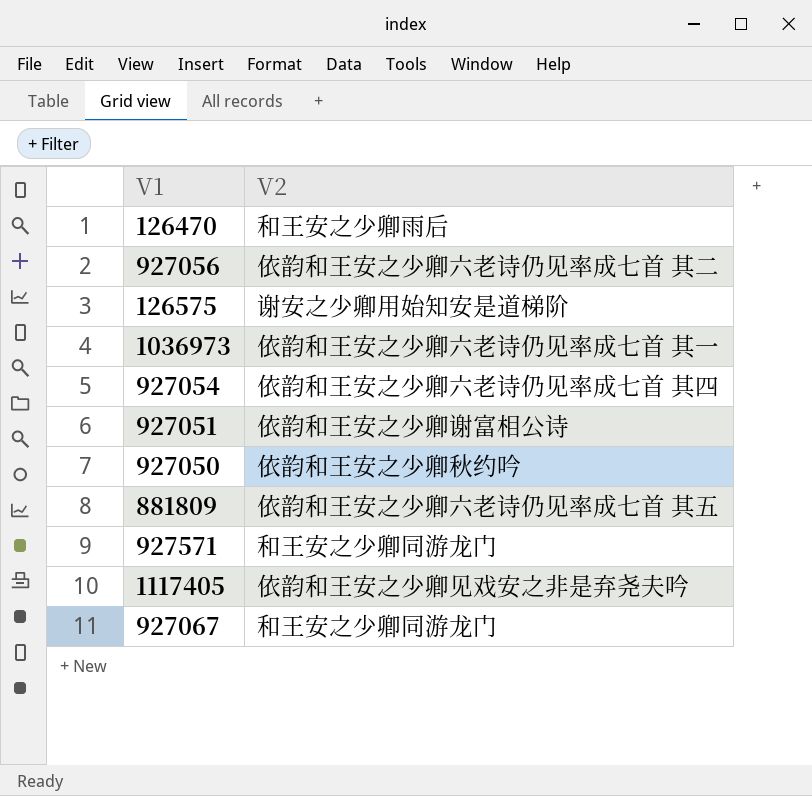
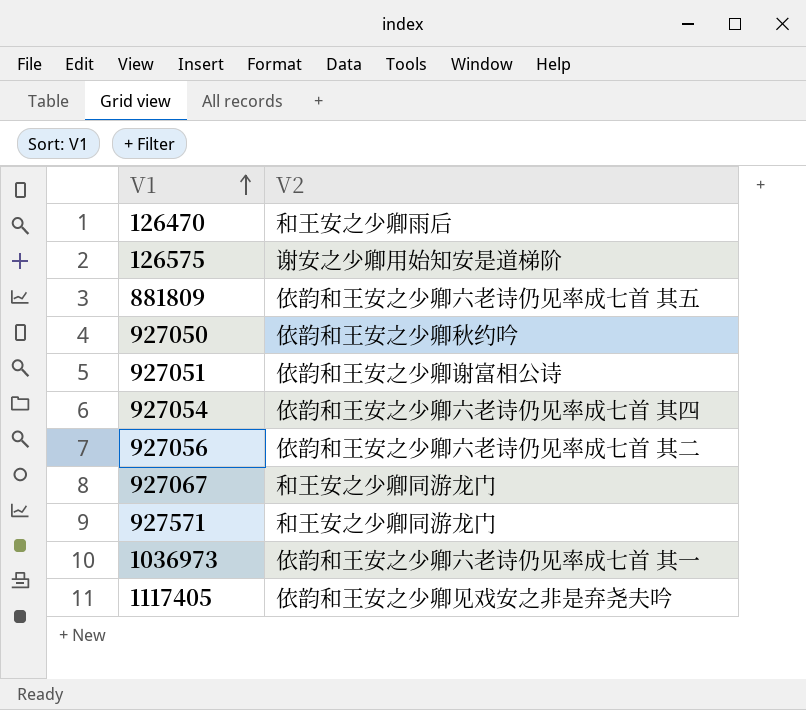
row order: none -> V1 ascending

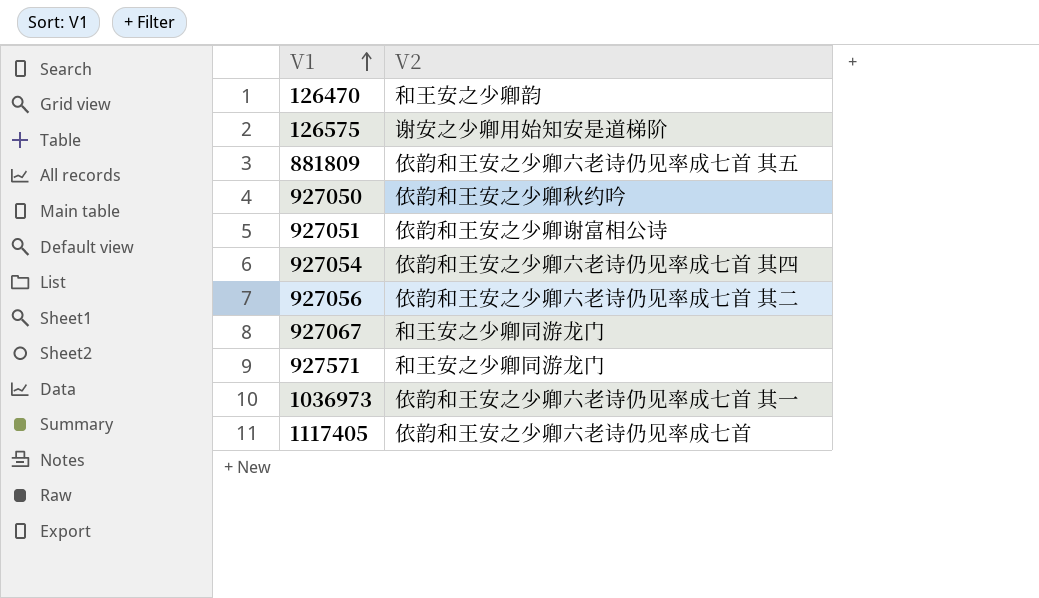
126470 | V2: 和王安之少卿雨后 -> 和王安之少卿韵
1117405 | V2: 依韵和王安之少卿见戏安之非是弃尧夫吟 -> 依韵和王安之少卿六老诗仍见率成七首

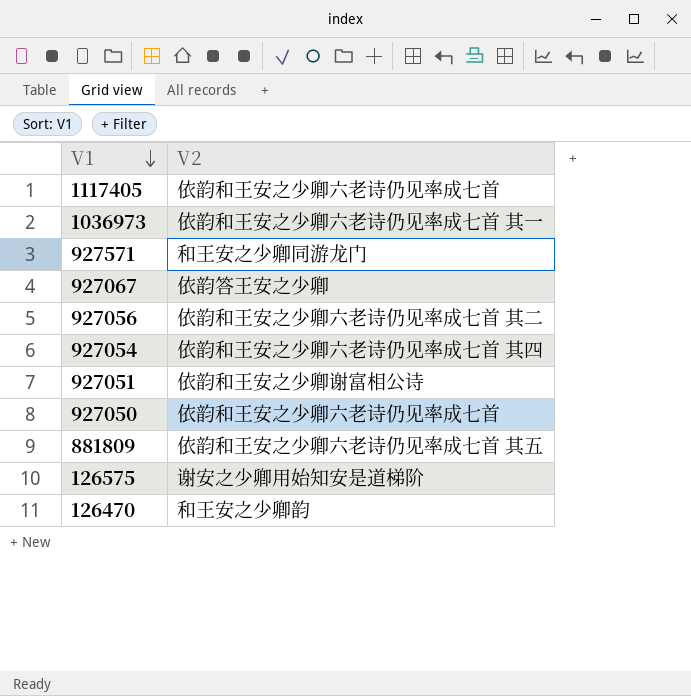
row order: V1 ascending -> V1 descending
927067 | V2: 和王安之少卿同游龙门 -> 依韵答王安之少卿
927050 | V2: 依韵和王安之少卿秋约吟 -> 依韵和王安之少卿六老诗仍见率成七首

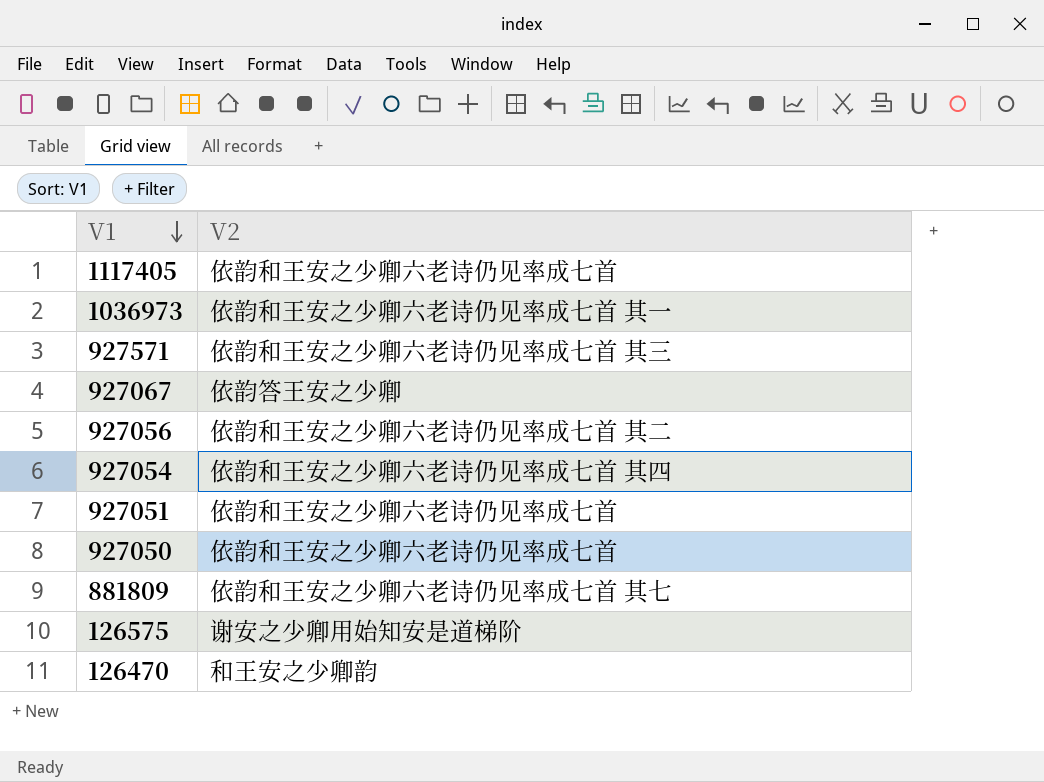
927571 | V2: 和王安之少卿同游龙门 -> 依韵和王安之少卿六老诗仍见率成七首 其三
927051 | V2: 依韵和王安之少卿谢富相公诗 -> 依韵和王安之少卿六老诗仍见率成七首
881809 | V2: 依韵和王安之少卿六老诗仍见率成七首 其五 -> 依韵和王安之少卿六老诗仍见率成七首 其七

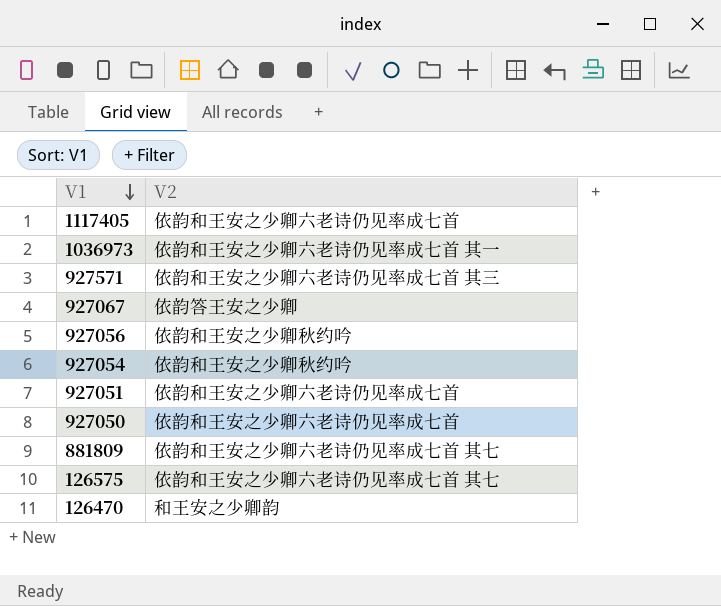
927056 | V2: 依韵和王安之少卿六老诗仍见率成七首 其二 -> 依韵和王安之少卿秋约吟
927054 | V2: 依韵和王安之少卿六老诗仍见率成七首 其四 -> 依韵和王安之少卿秋约吟
126575 | V2: 谢安之少卿用始知安是道梯阶 -> 依韵和王安之少卿六老诗仍见率成七首 其七

